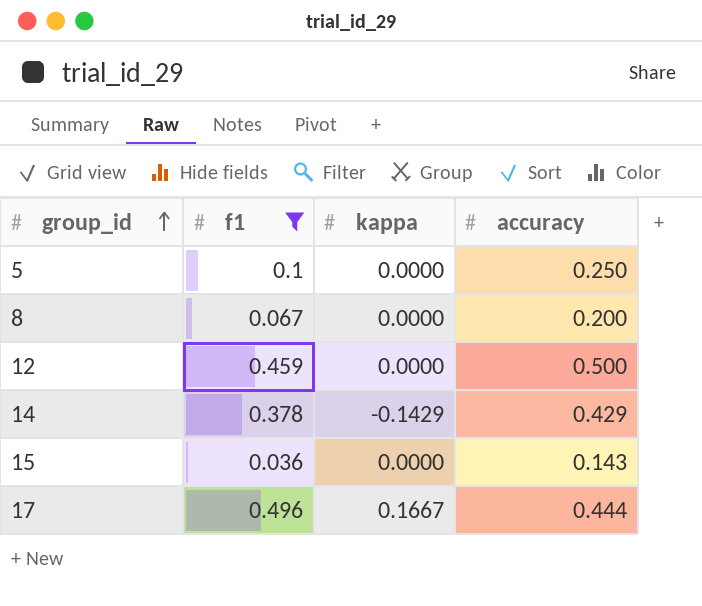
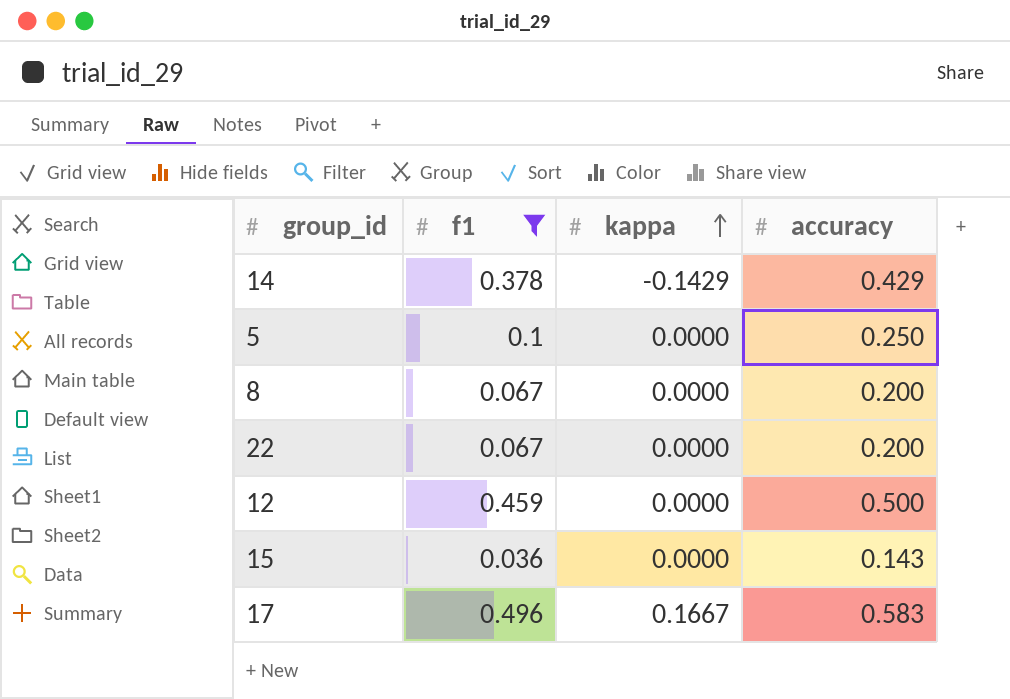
row order: group_id ascending -> kappa ascending
row 22: none -> 0.067 | 0.0000 | 0.200
17 | accuracy: 0.444 -> 0.583

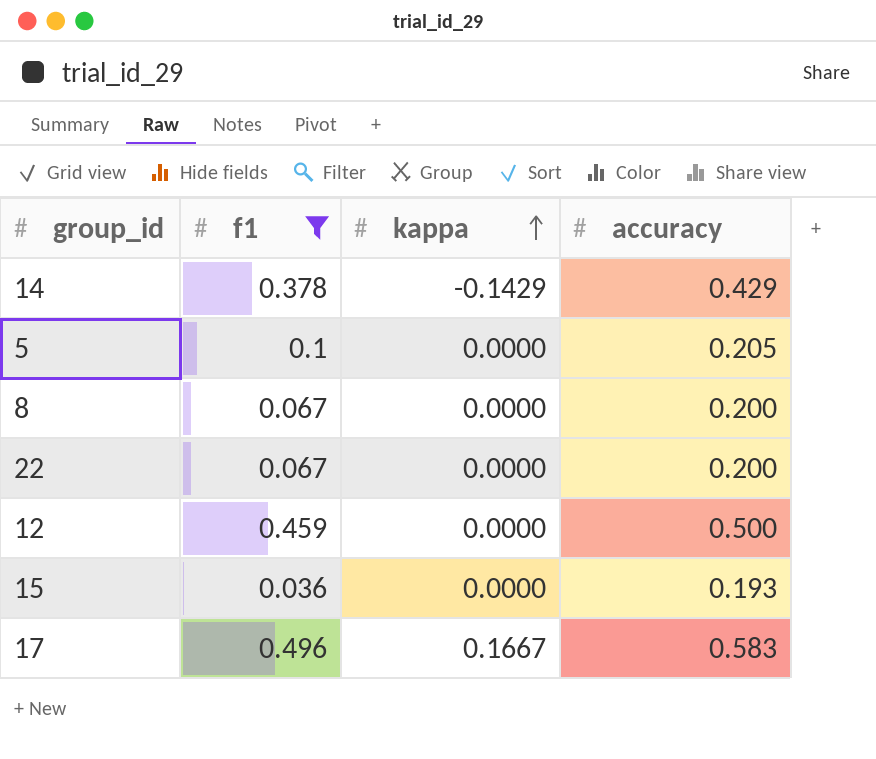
5 | accuracy: 0.250 -> 0.205
15 | accuracy: 0.143 -> 0.193

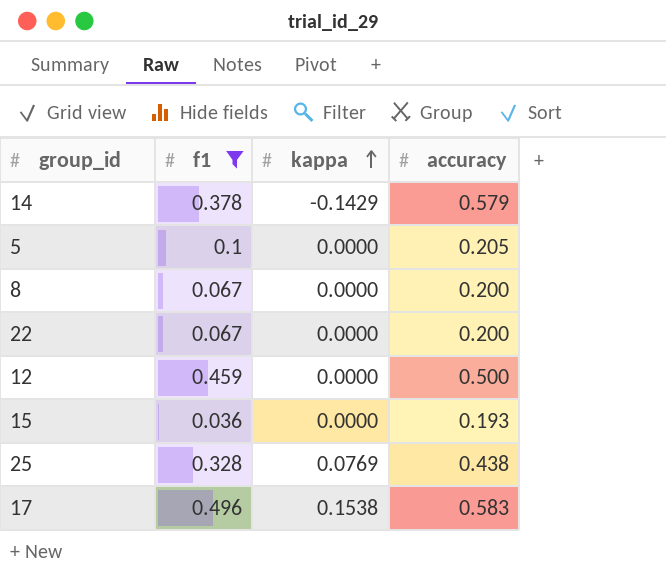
14 | accuracy: 0.429 -> 0.579
row 25: none -> 0.328 | 0.0769 | 0.438
17 | kappa: 0.1667 -> 0.1538

